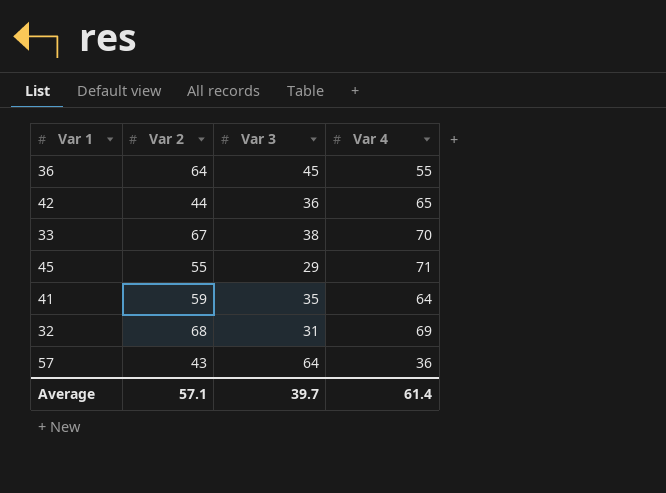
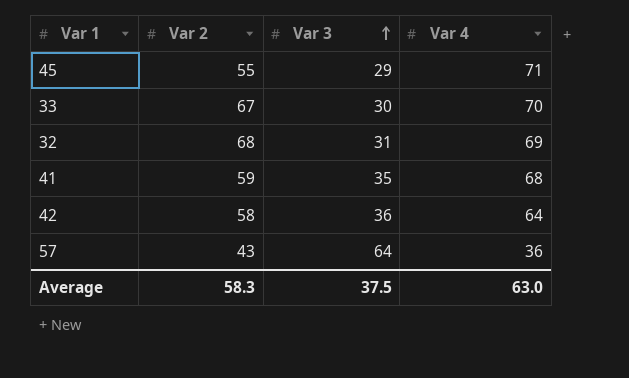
row order: none -> Var 3 ascending
row 36: 64 | 45 | 55 -> none
33 | Var 3: 38 -> 30
41 | Var 4: 64 -> 68
42 | Var 2: 44 -> 58
42 | Var 4: 65 -> 64
Average | Var 2: 57.1 -> 58.3
Average | Var 3: 39.7 -> 37.5
Average | Var 4: 61.4 -> 63.0

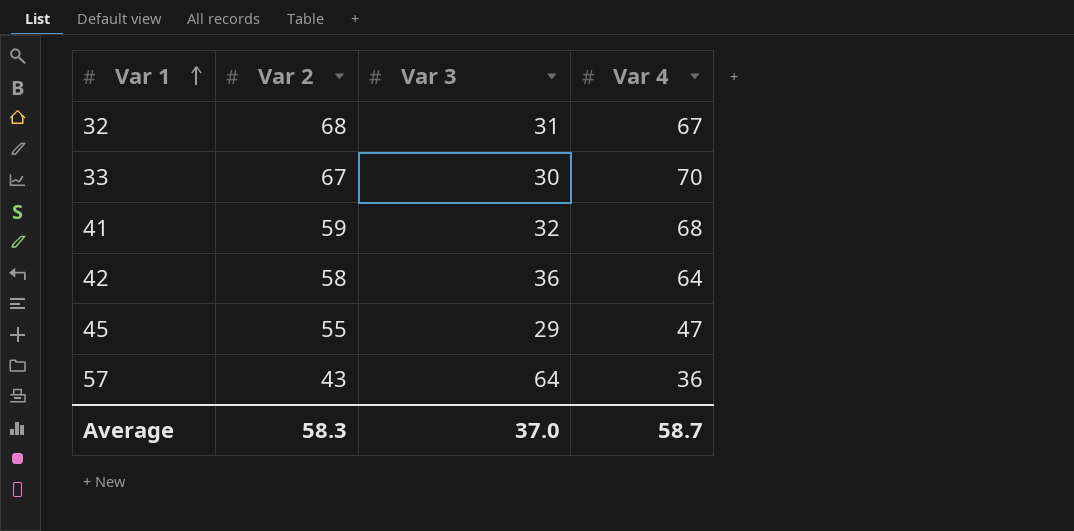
row order: Var 3 ascending -> Var 1 ascending
32 | Var 4: 69 -> 67
41 | Var 3: 35 -> 32
45 | Var 4: 71 -> 47
Average | Var 3: 37.5 -> 37.0
Average | Var 4: 63.0 -> 58.7

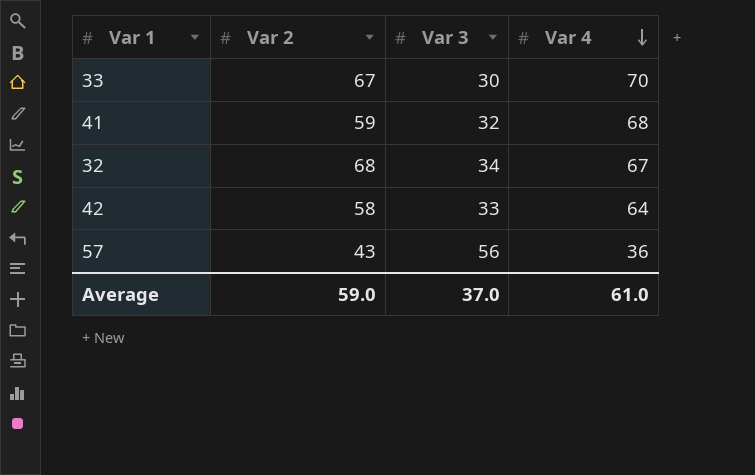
row order: Var 1 ascending -> Var 4 descending
row 45: 55 | 29 | 47 -> none
32 | Var 3: 31 -> 34
42 | Var 3: 36 -> 33
57 | Var 3: 64 -> 56
Average | Var 2: 58.3 -> 59.0
Average | Var 4: 58.7 -> 61.0

